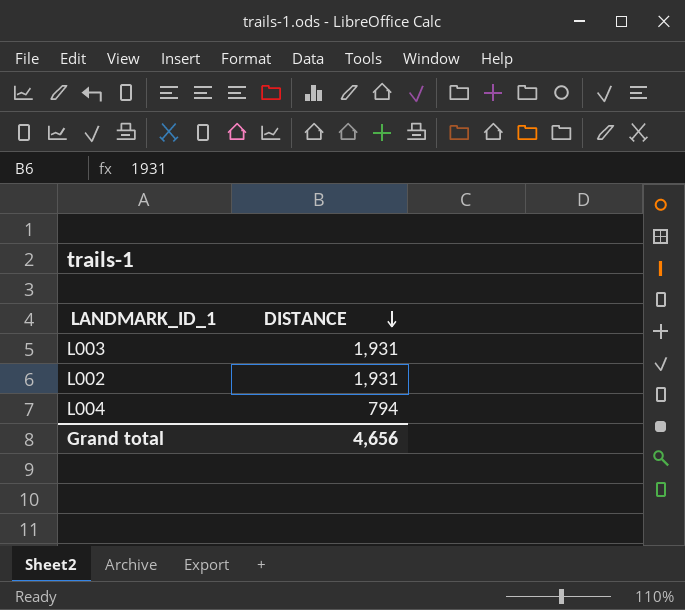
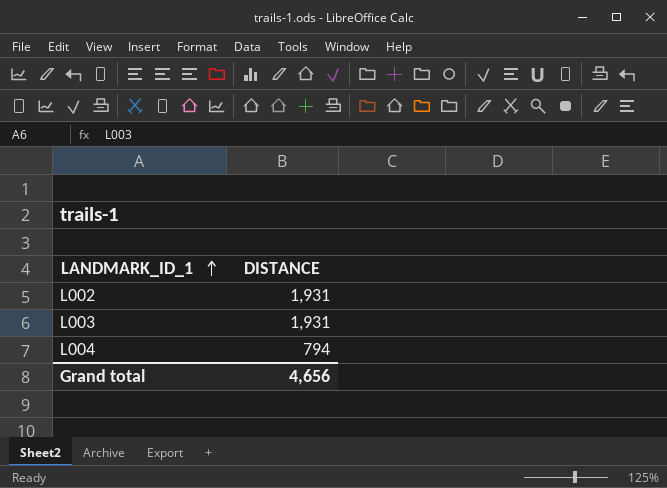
row order: DISTANCE descending -> LANDMARK_ID_1 ascending

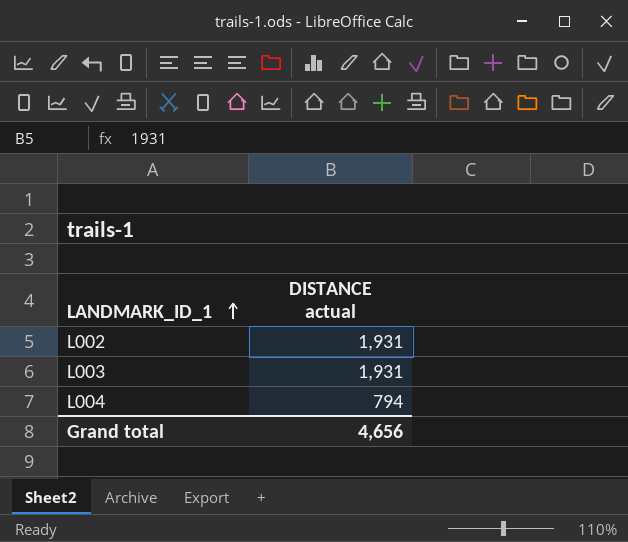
column name: DISTANCE -> DISTANCE actual

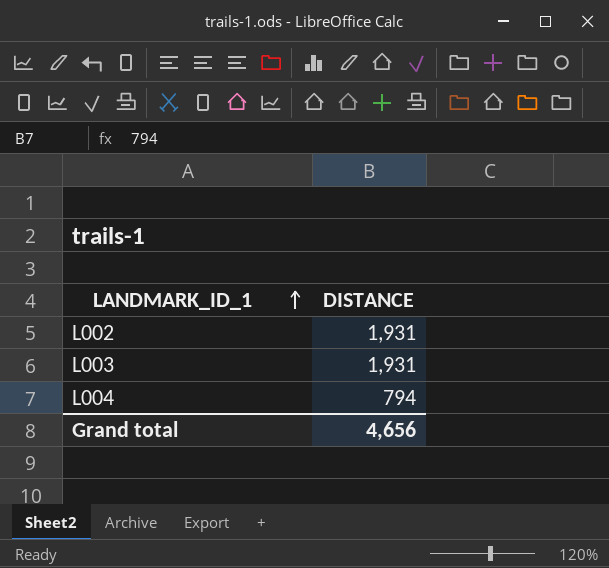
column name: DISTANCE actual -> DISTANCE

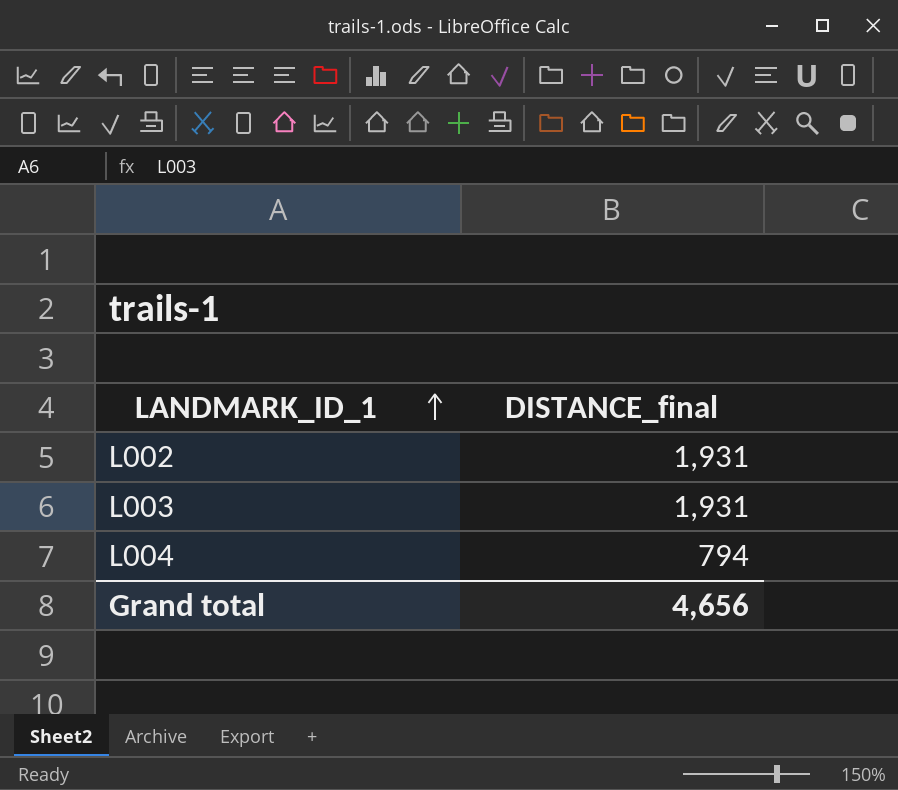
column name: DISTANCE -> DISTANCE_final

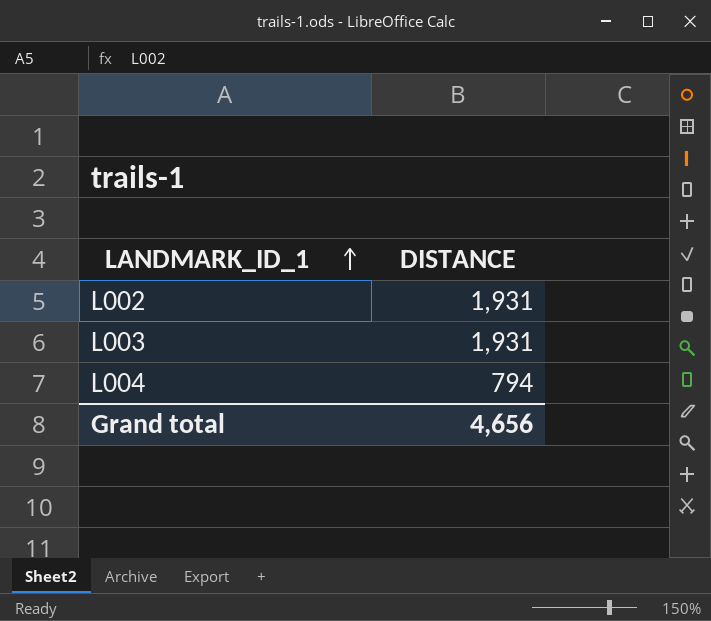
column name: DISTANCE_final -> DISTANCE

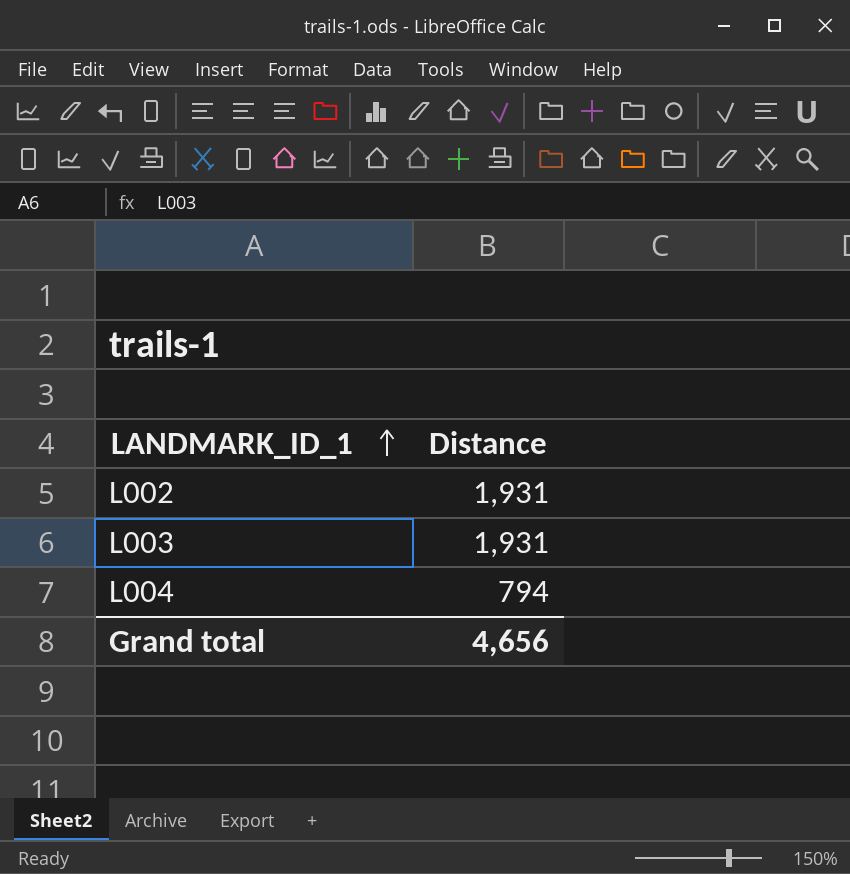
column name: DISTANCE -> Distance

